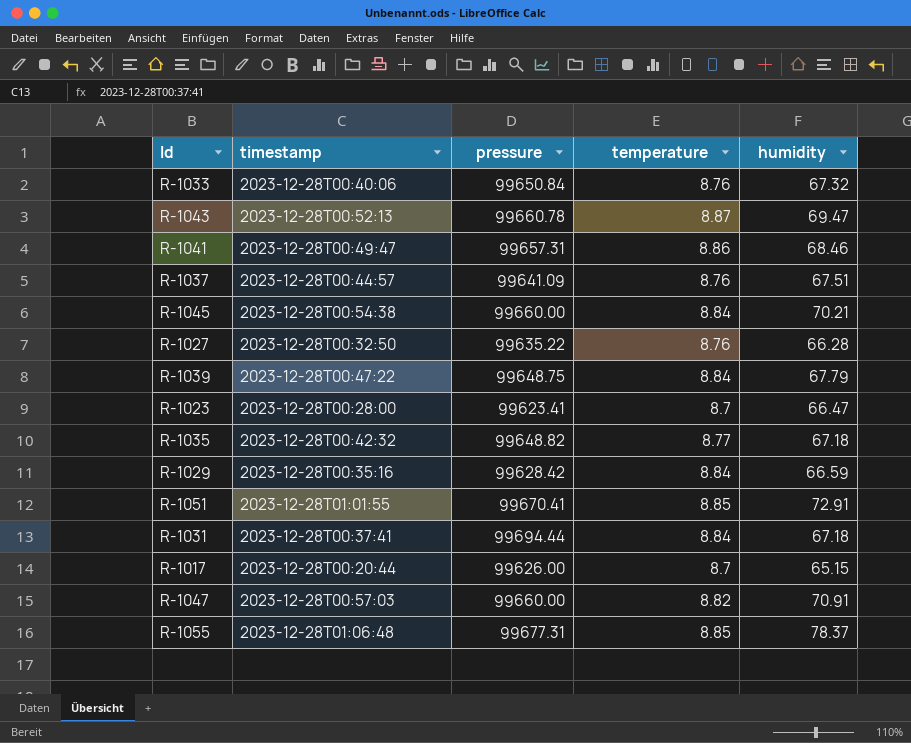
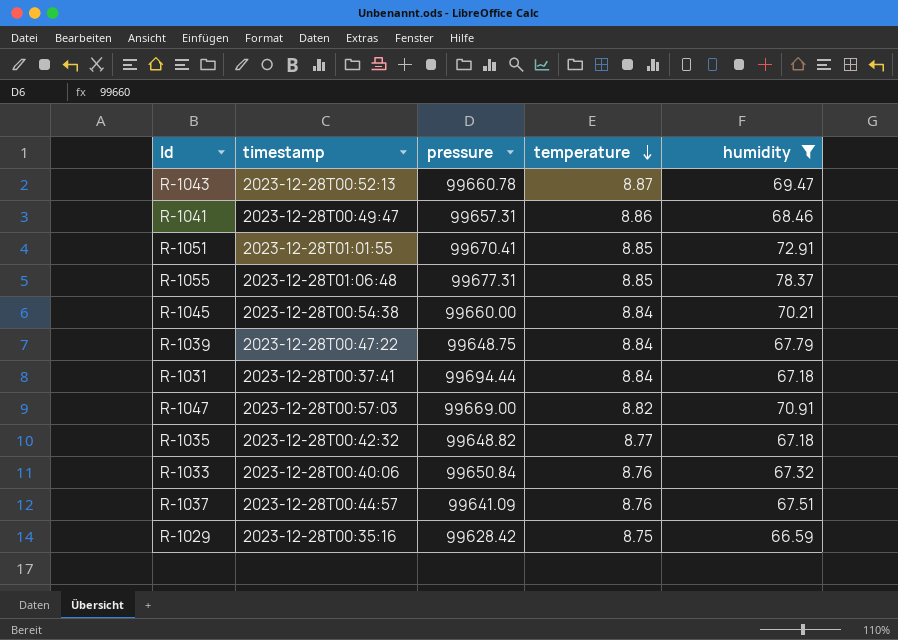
filter: none -> humidity >= 66.59
row order: none -> temperature descending
R-1047 | pressure: 99660.00 -> 99669.00
R-1029 | temperature: 8.84 -> 8.75

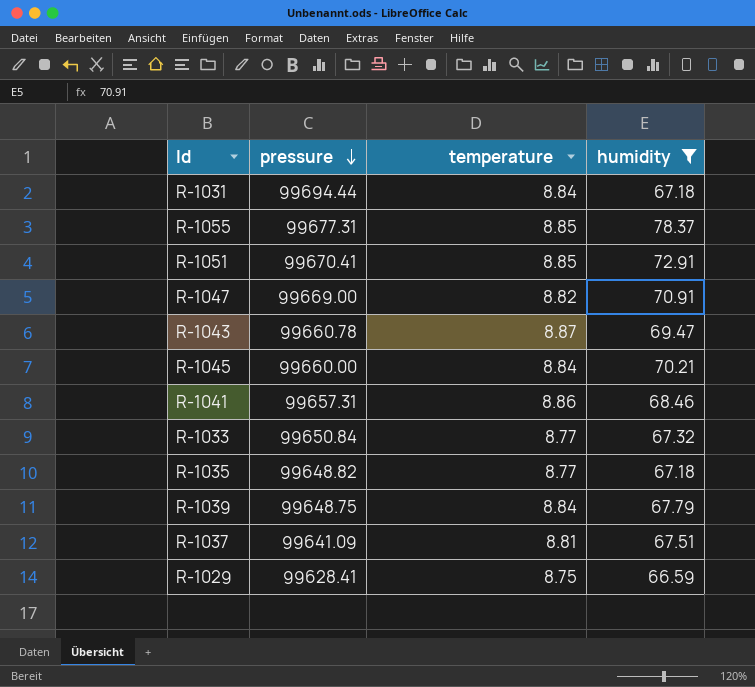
row order: temperature descending -> pressure descending
column timestamp | position: 2 -> none
R-1033 | temperature: 8.76 -> 8.77
R-1037 | temperature: 8.76 -> 8.81
R-1029 | pressure: 99628.42 -> 99628.41

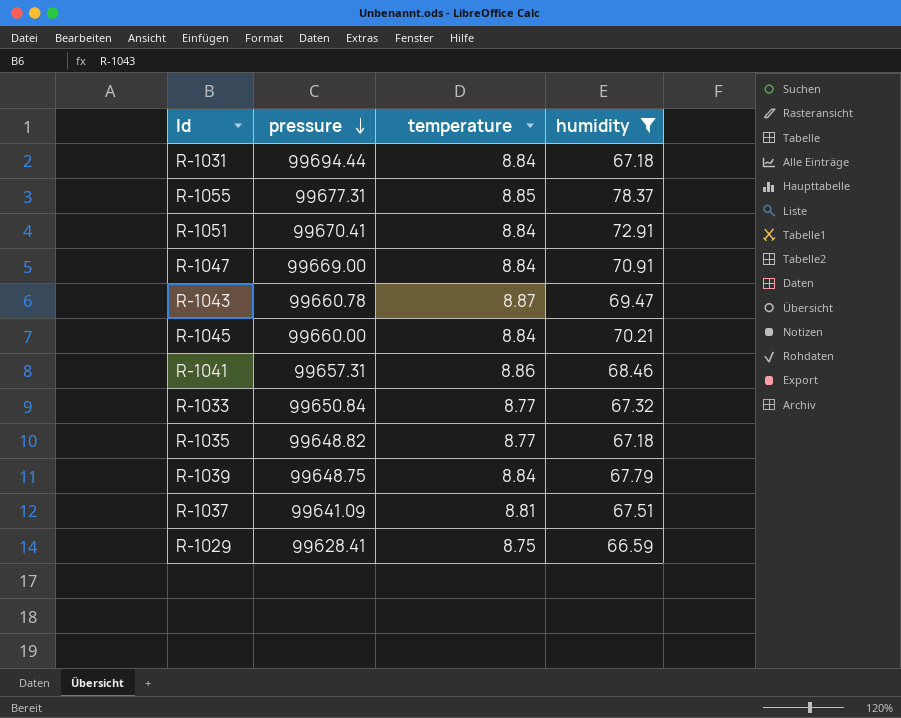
R-1051 | temperature: 8.85 -> 8.84
R-1047 | temperature: 8.82 -> 8.84

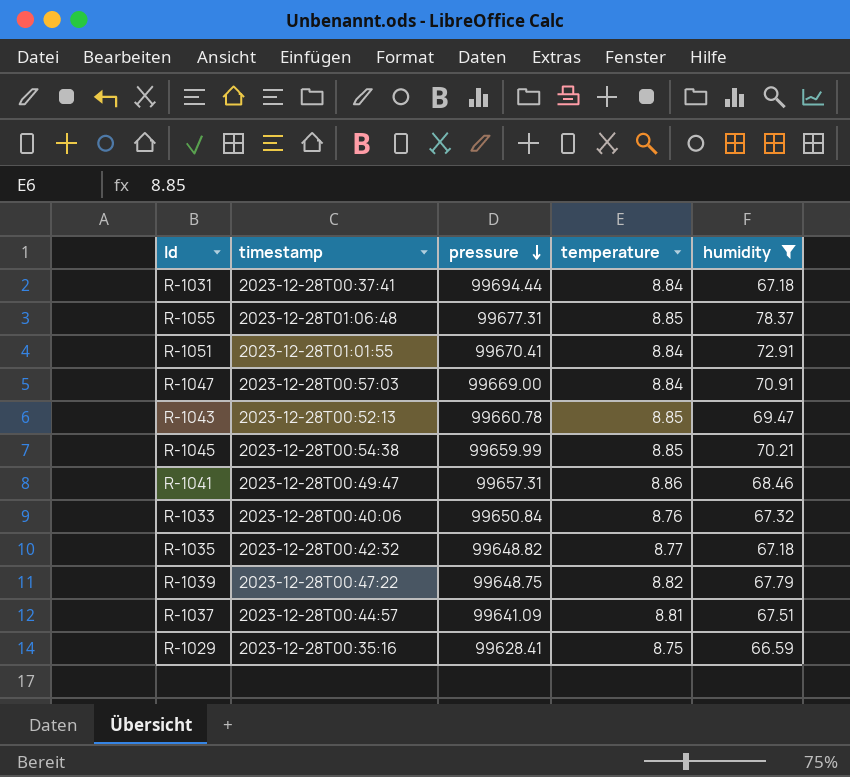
column timestamp | position: none -> 2
R-1043 | temperature: 8.87 -> 8.85
R-1045 | pressure: 99660.00 -> 99659.99
R-1045 | temperature: 8.84 -> 8.85
R-1033 | temperature: 8.77 -> 8.76
R-1039 | temperature: 8.84 -> 8.82

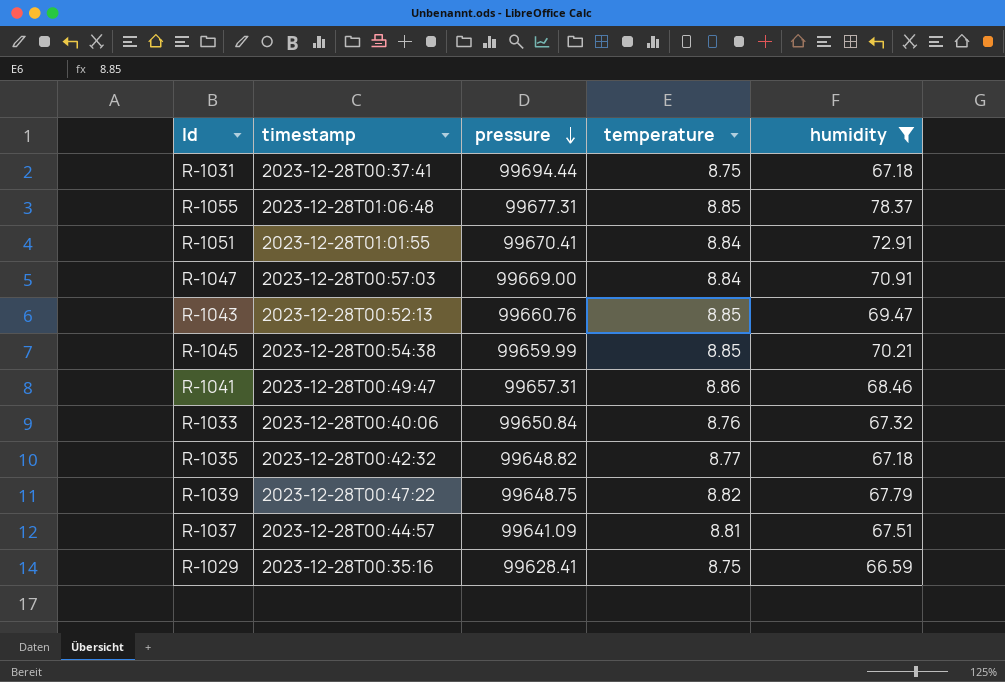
R-1031 | temperature: 8.84 -> 8.75
R-1043 | pressure: 99660.78 -> 99660.76

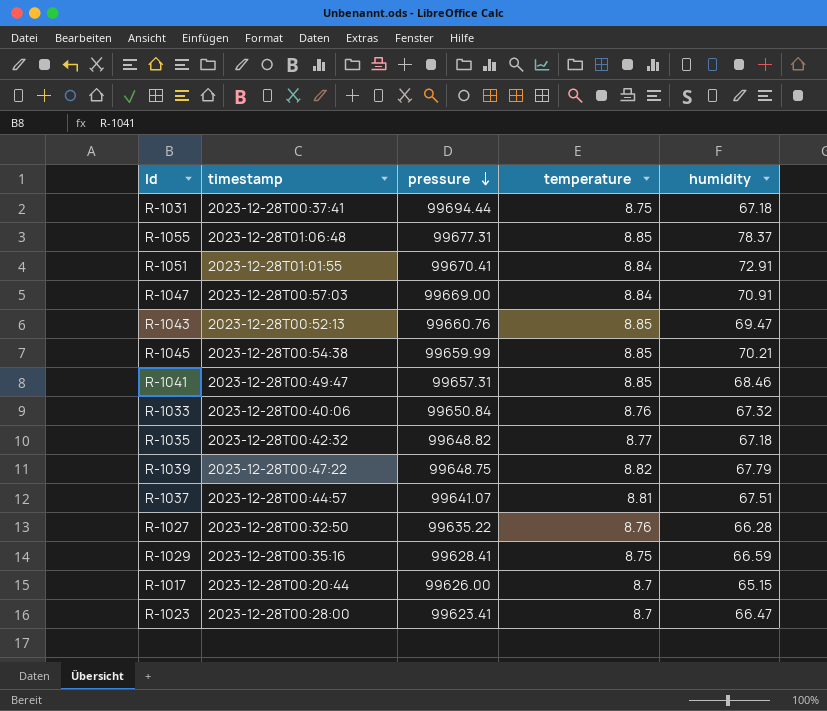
filter: humidity >= 66.59 -> none
R-1041 | temperature: 8.86 -> 8.85
R-1037 | pressure: 99641.09 -> 99641.07

